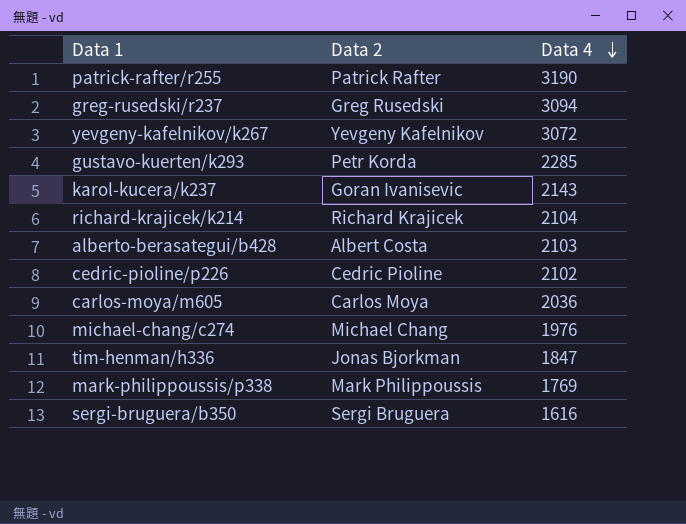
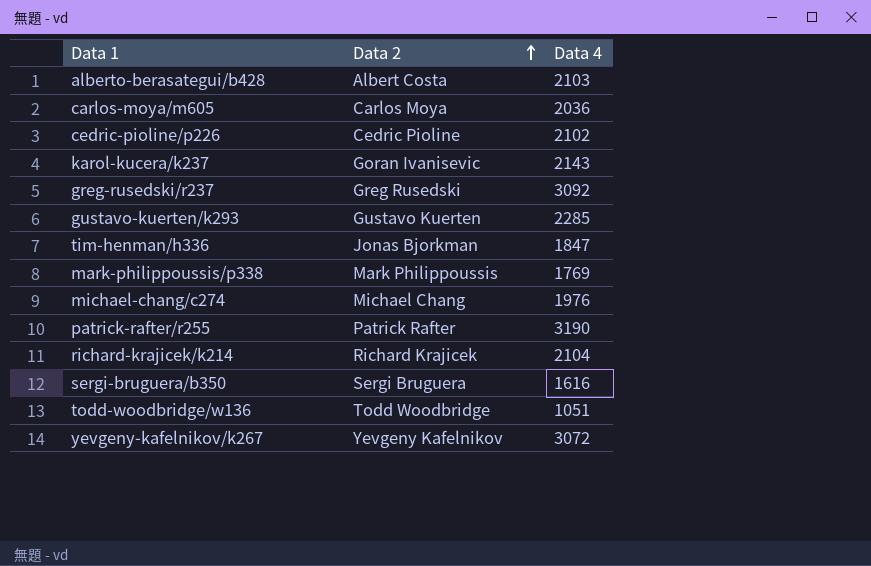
row order: Data 4 descending -> Data 2 ascending
greg-rusedski/r237 | Data 4: 3094 -> 3092
gustavo-kuerten/k293 | Data 2: Petr Korda -> Gustavo Kuerten
row todd-woodbridge/w136: none -> Todd Woodbridge | 1051

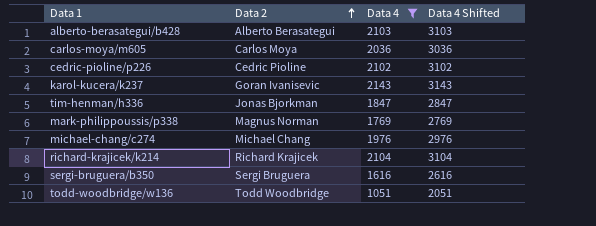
filter: none -> Data 4 <= 2143
column Data 4 Shifted | formula: none -> [Data 4] + 1000
alberto-berasategui/b428 | Data 2: Albert Costa -> Alberto Berasategui
mark-philippoussis/p338 | Data 2: Mark Philippoussis -> Magnus Norman

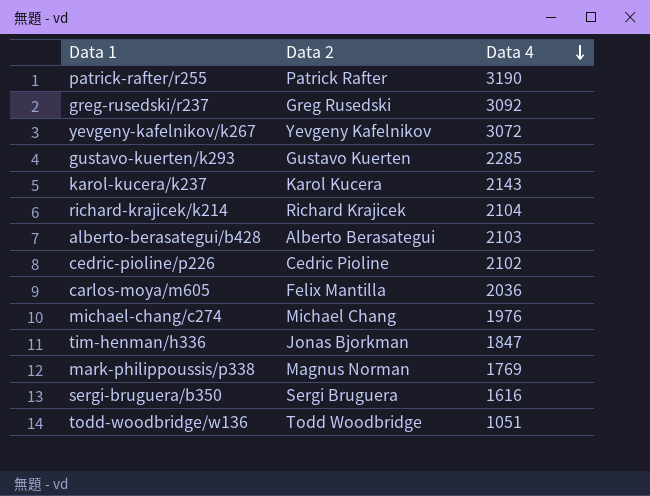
filter: Data 4 <= 2143 -> none
row order: Data 2 ascending -> Data 4 descending
column Data 4 Shifted | formula: [Data 4] + 1000 -> none
karol-kucera/k237 | Data 2: Goran Ivanisevic -> Karol Kucera
carlos-moya/m605 | Data 2: Carlos Moya -> Felix Mantilla

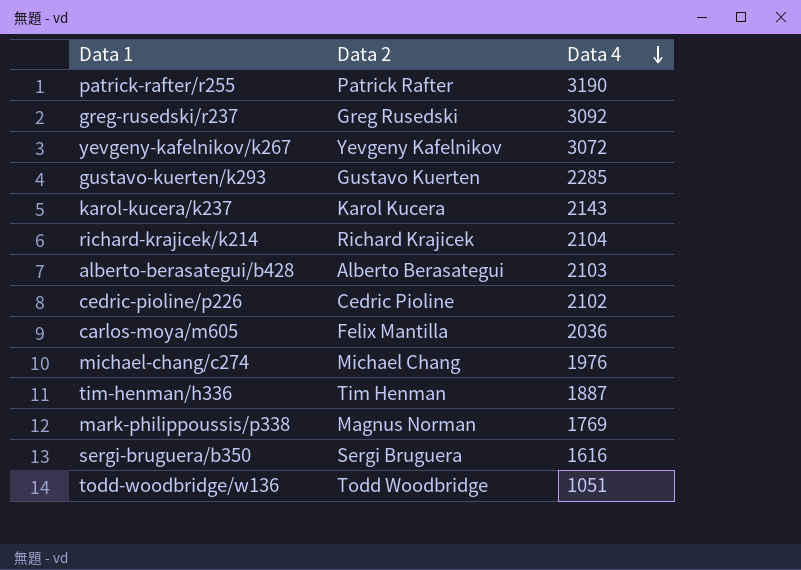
tim-henman/h336 | Data 2: Jonas Bjorkman -> Tim Henman
tim-henman/h336 | Data 4: 1847 -> 1887

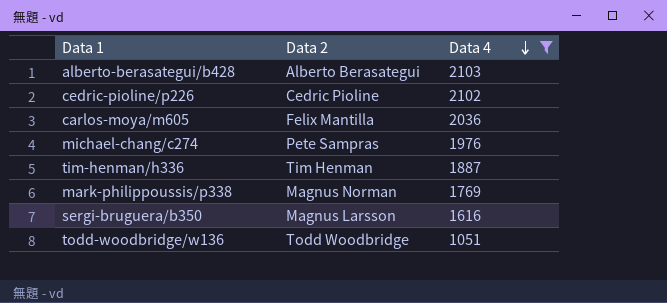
filter: none -> Data 4 <= 2103
michael-chang/c274 | Data 2: Michael Chang -> Pete Sampras
sergi-bruguera/b350 | Data 2: Sergi Bruguera -> Magnus Larsson

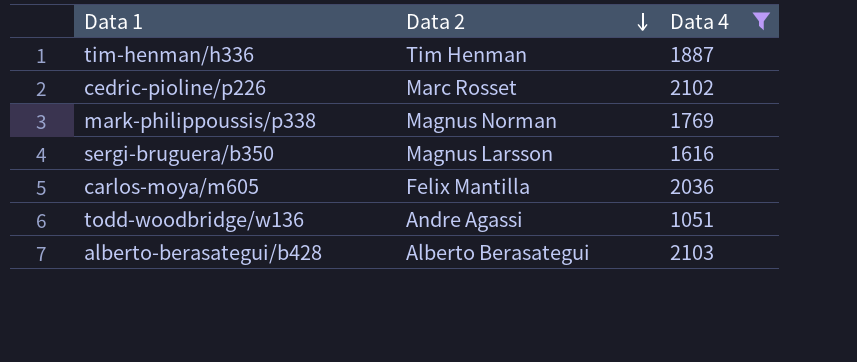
row order: Data 4 descending -> Data 2 descending
row michael-chang/c274: Pete Sampras | 1976 -> none
cedric-pioline/p226 | Data 2: Cedric Pioline -> Marc Rosset
todd-woodbridge/w136 | Data 2: Todd Woodbridge -> Andre Agassi

